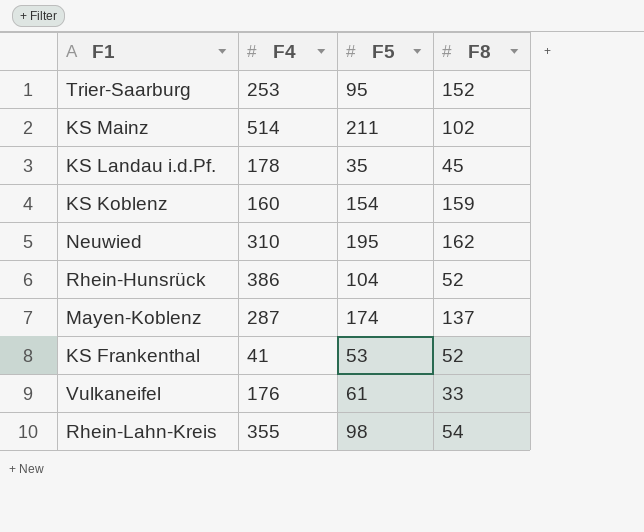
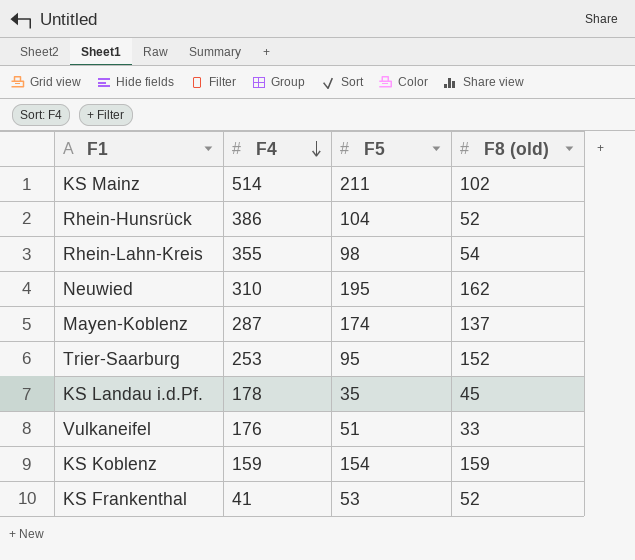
row order: none -> F4 descending
column name: F8 -> F8 (old)
Vulkaneifel | F5: 61 -> 51
KS Koblenz | F4: 160 -> 159

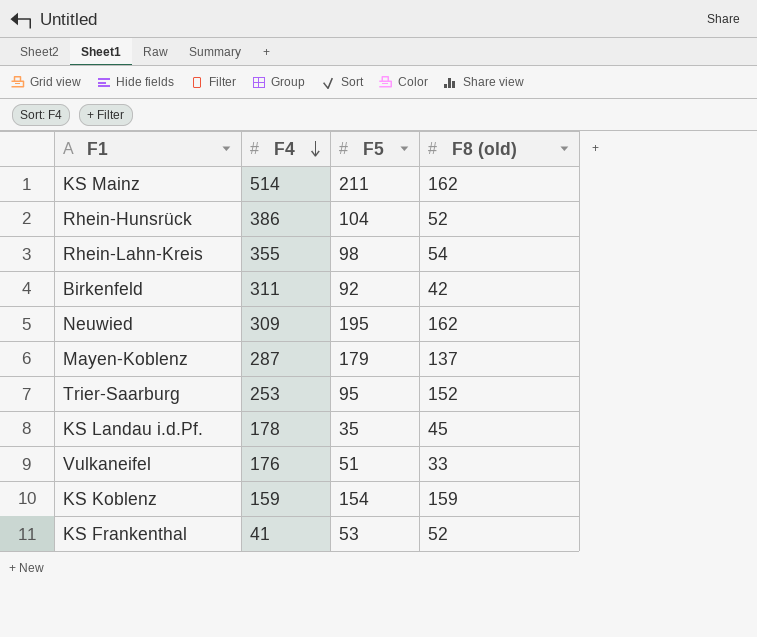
KS Mainz | F8 (old): 102 -> 162
row Birkenfeld: none -> 311 | 92 | 42
Neuwied | F4: 310 -> 309
Mayen-Koblenz | F5: 174 -> 179

